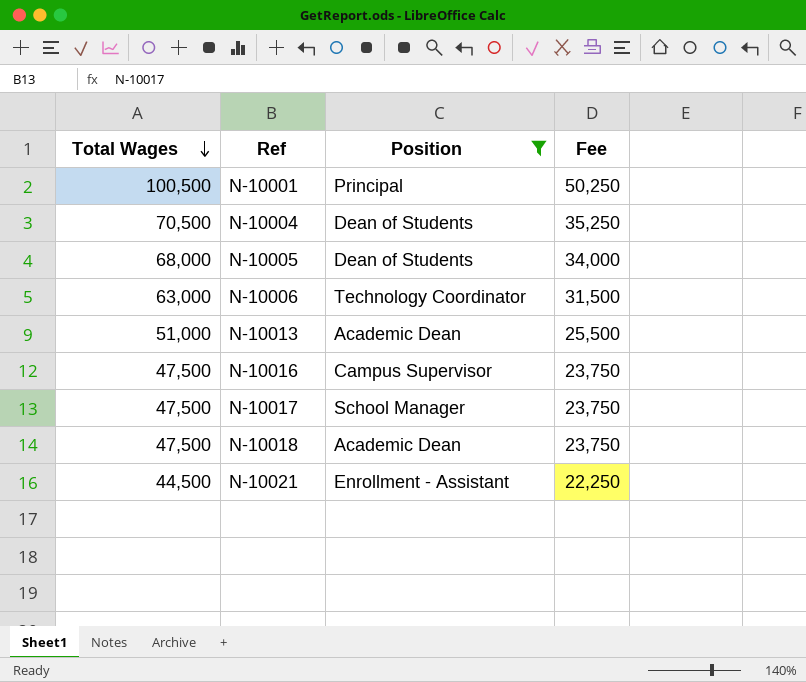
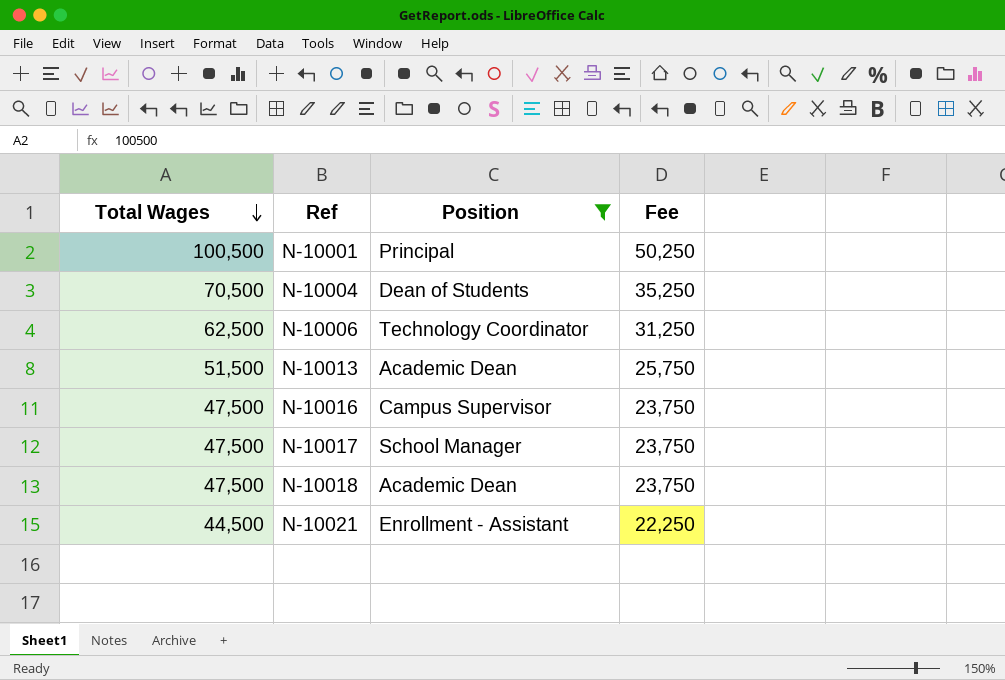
row N-10005: 68,000 | Dean of Students | 34,000 -> none
N-10006 | Total Wages: 63,000 -> 62,500
N-10006 | Fee: 31,500 -> 31,250
N-10013 | Total Wages: 51,000 -> 51,500
N-10013 | Fee: 25,500 -> 25,750

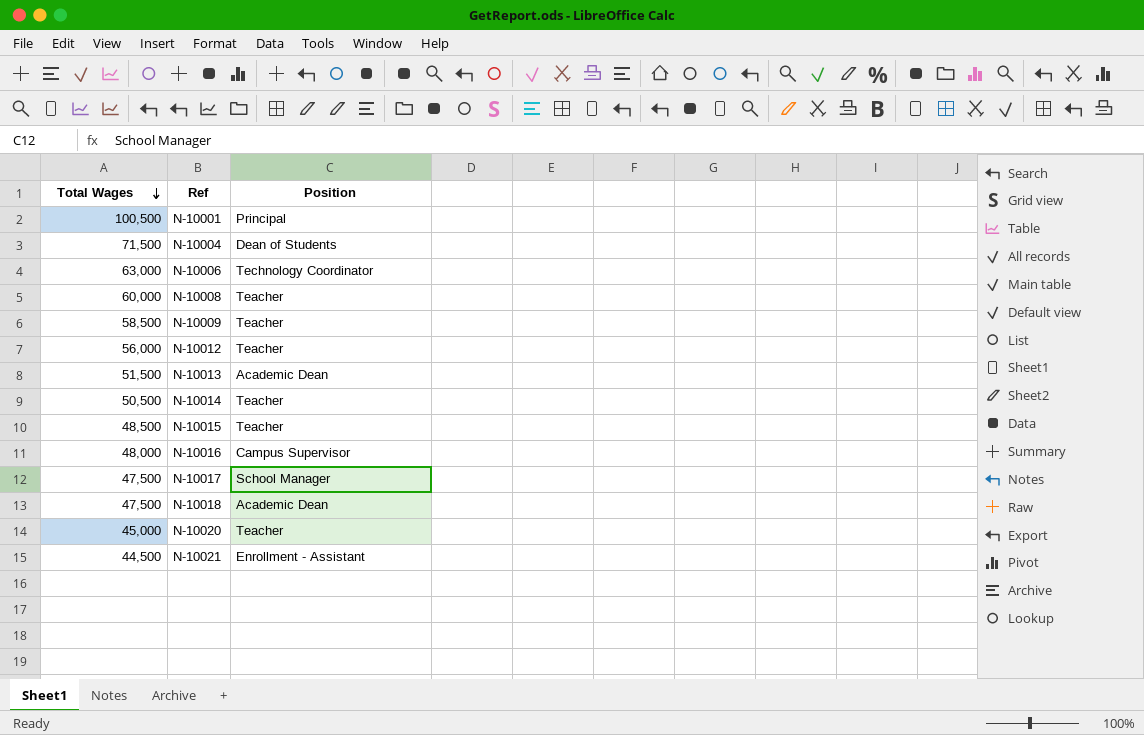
filter: Position != Teacher -> none
column Fee | formula: [Total Wages] * 0.5 -> none
N-10004 | Total Wages: 70,500 -> 71,500
N-10006 | Total Wages: 62,500 -> 63,000
N-10016 | Total Wages: 47,500 -> 48,000

